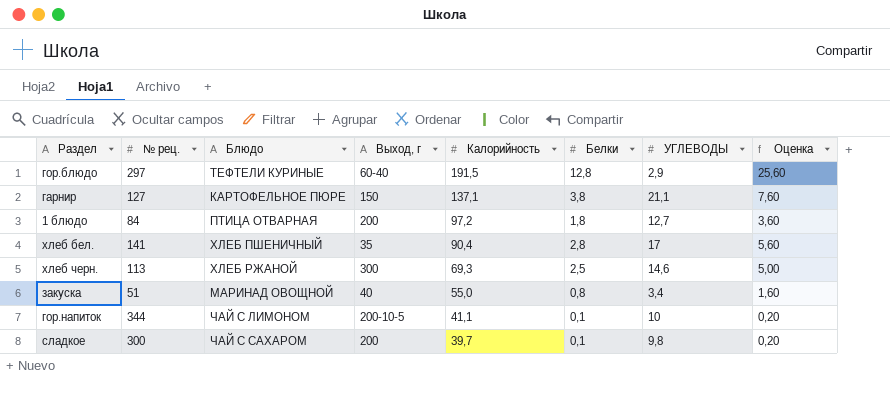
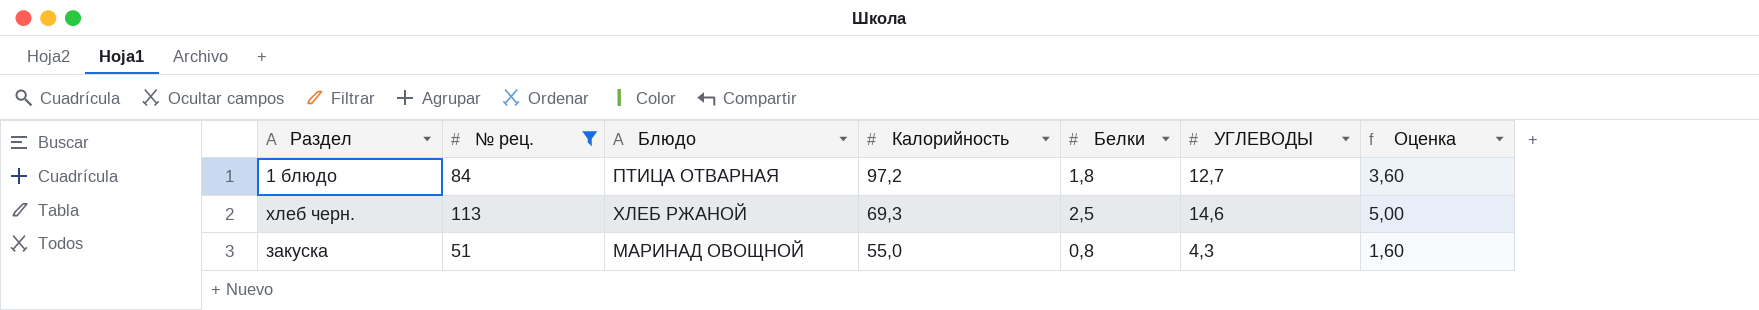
filter: none -> № рец. <= 113
column Выход, г | position: 4 -> none
закуска | УГЛЕВОДЫ: 3,4 -> 4,3

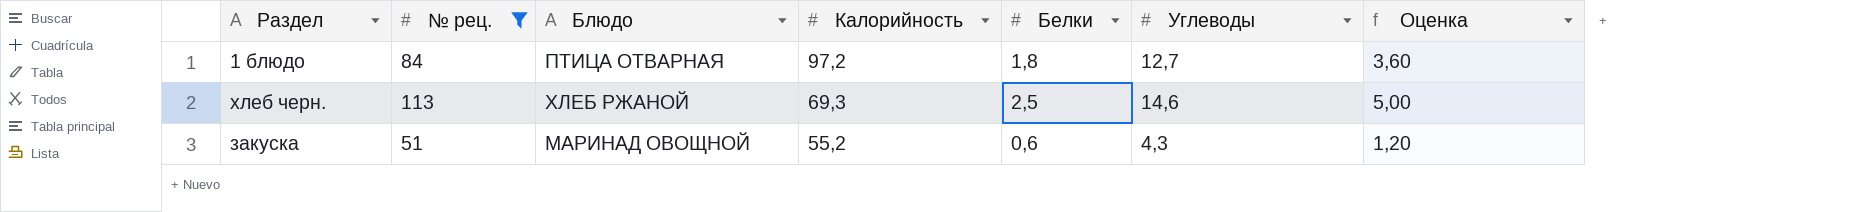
column name: УГЛЕВОДЫ -> Углеводы
закуска | Калорийность: 55,0 -> 55,2
закуска | Белки: 0,8 -> 0,6
закуска | Оценка: 1,60 -> 1,20

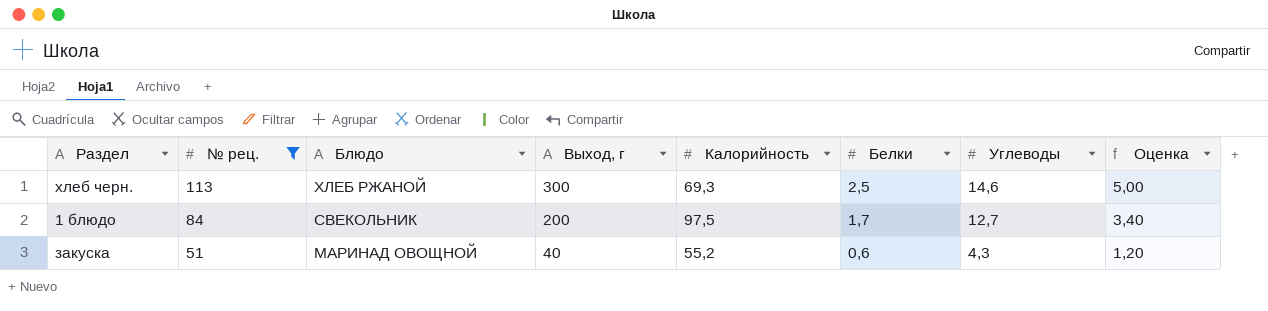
row order: Калорийность descending -> № рец. descending
column Выход, г | position: none -> 4
1 блюдо | Блюдо: ПТИЦА ОТВАРНАЯ -> СВЕКОЛЬНИК
1 блюдо | Калорийность: 97,2 -> 97,5
1 блюдо | Белки: 1,8 -> 1,7
1 блюдо | Оценка: 3,60 -> 3,40

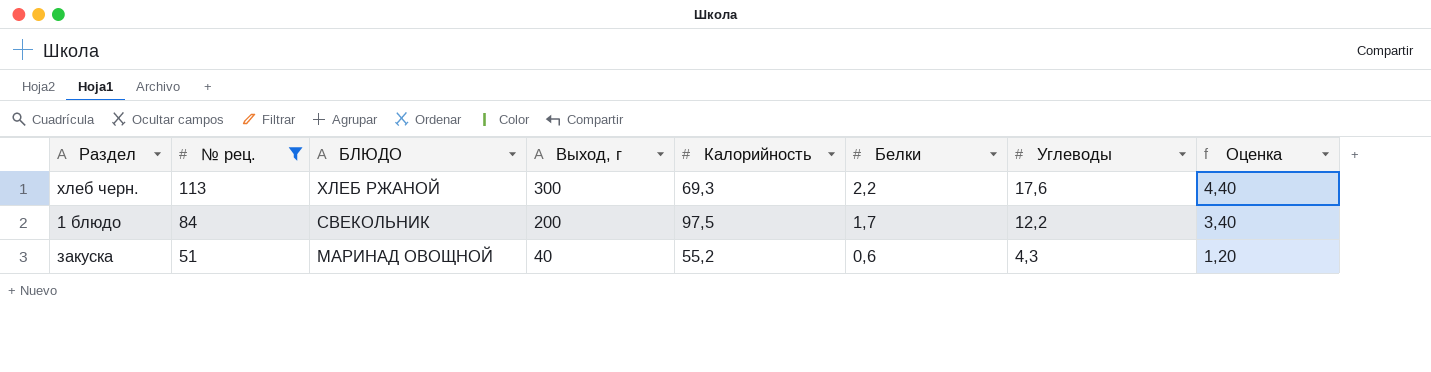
column name: Блюдо -> БЛЮДО
хлеб черн. | Белки: 2,5 -> 2,2
хлеб черн. | Углеводы: 14,6 -> 17,6
хлеб черн. | Оценка: 5,00 -> 4,40
1 блюдо | Углеводы: 12,7 -> 12,2

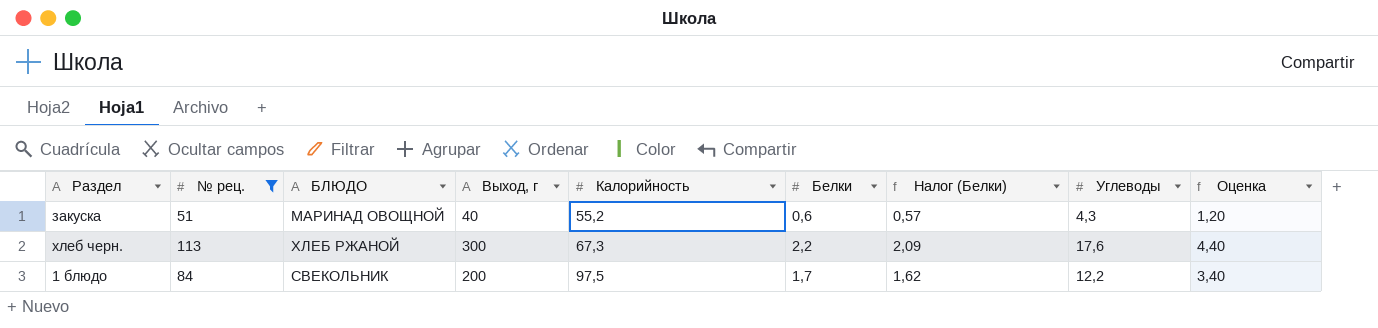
row order: № рец. descending -> Калорийность ascending
column Налог (Белки) | formula: none -> [Белки] * 0,95
хлеб черн. | Калорийность: 69,3 -> 67,3

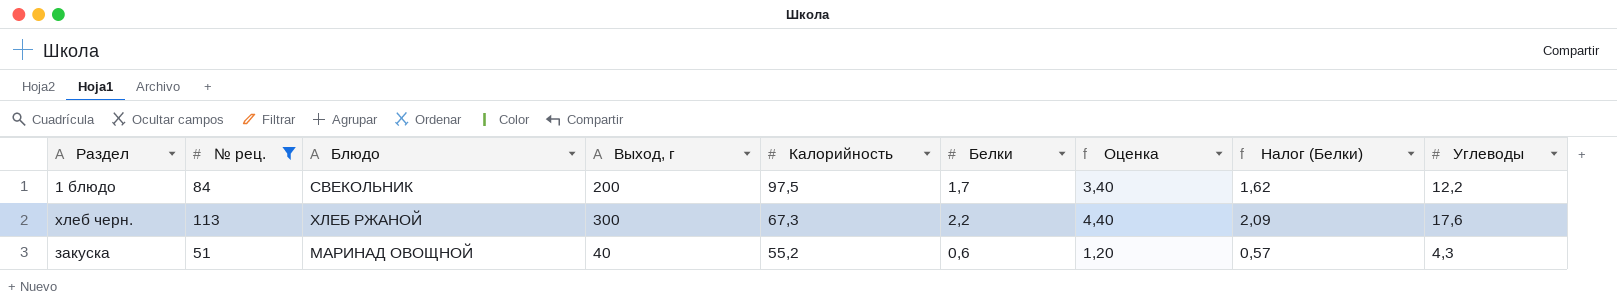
row order: Калорийность ascending -> Калорийность descending
column name: БЛЮДО -> Блюдо
column Оценка | position: 9 -> 7

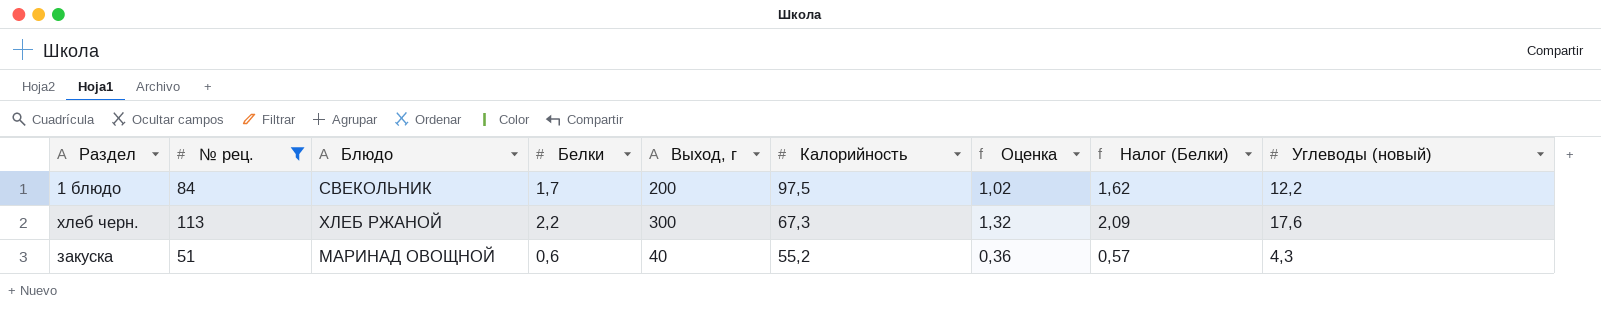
column Белки | position: 6 -> 4
column Оценка | formula: [Белки] * 2 -> [Белки] * 0,6
column name: Углеводы -> Углеводы (новый)

